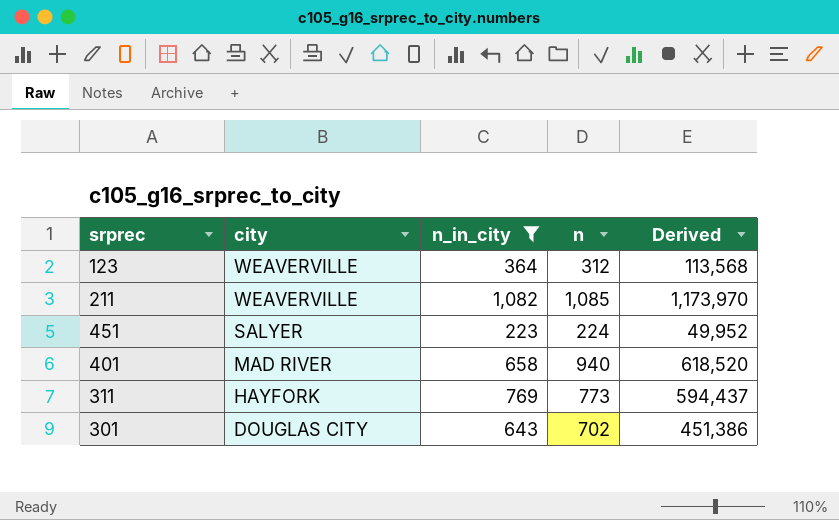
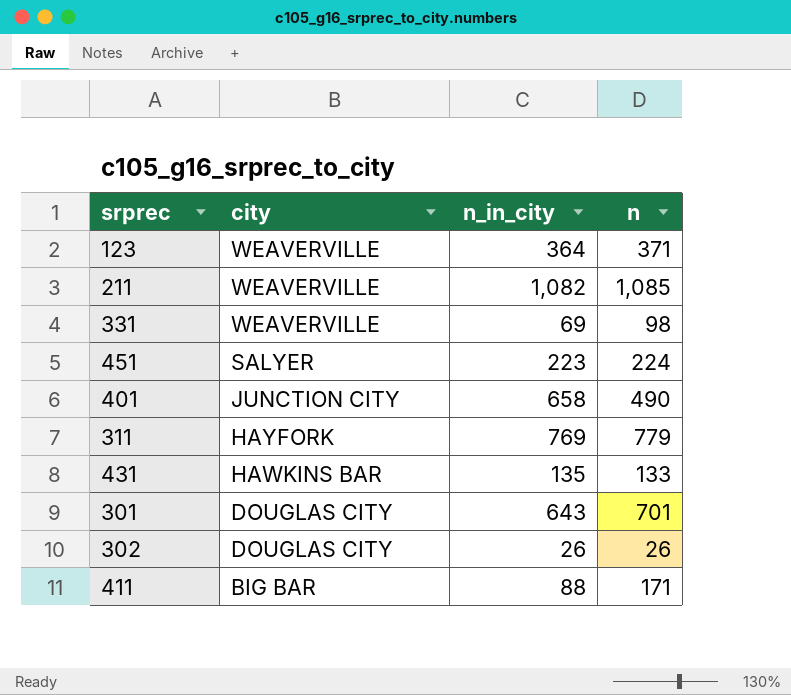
filter: n_in_city >= 223 -> none
column Derived | formula: [n_in_city] * [n] -> none
123 | n: 312 -> 371
401 | city: MAD RIVER -> JUNCTION CITY
401 | n: 940 -> 490
311 | n: 773 -> 779
301 | n: 702 -> 701

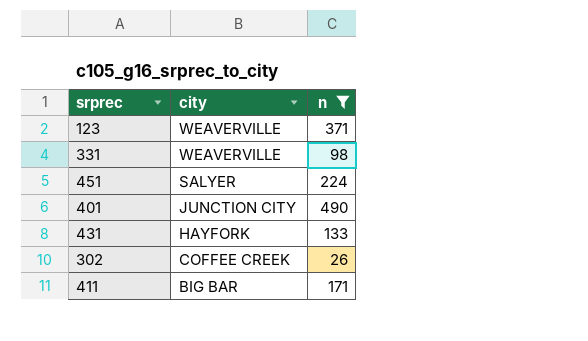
filter: none -> n <= 490
column n_in_city | position: 3 -> none
431 | city: HAWKINS BAR -> HAYFORK
302 | city: DOUGLAS CITY -> COFFEE CREEK

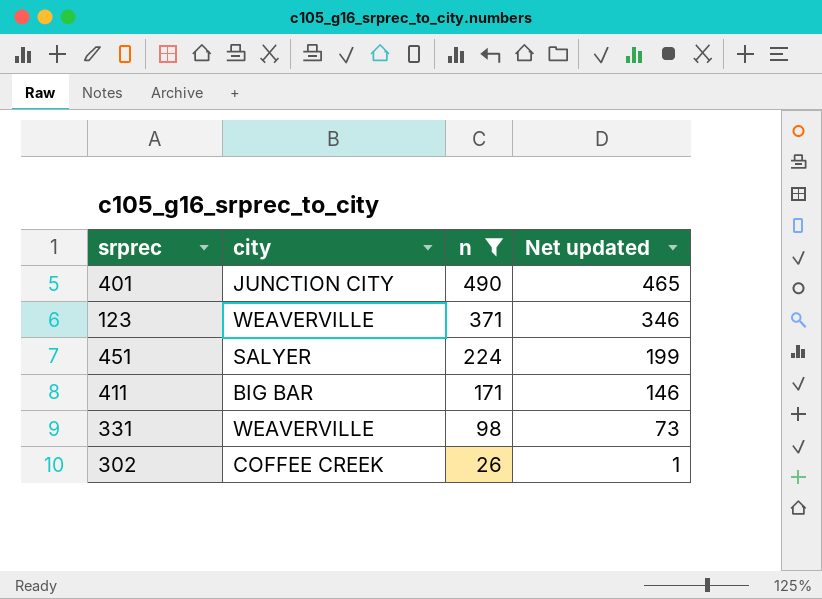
row order: city descending -> n descending
column Net updated | formula: none -> [n] - 25
row 431: HAYFORK | 133 -> none

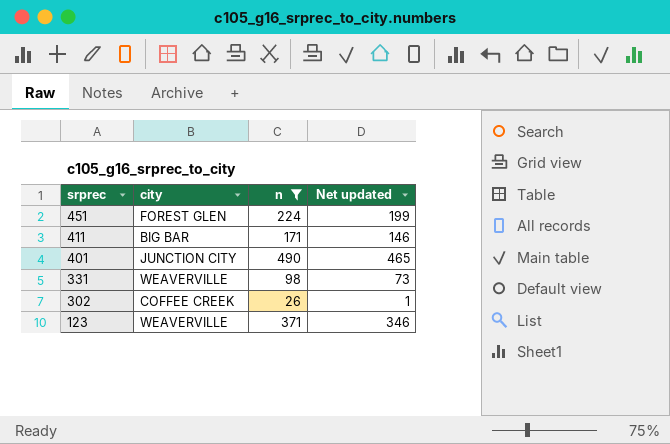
row order: n descending -> srprec descending
451 | city: SALYER -> FOREST GLEN

